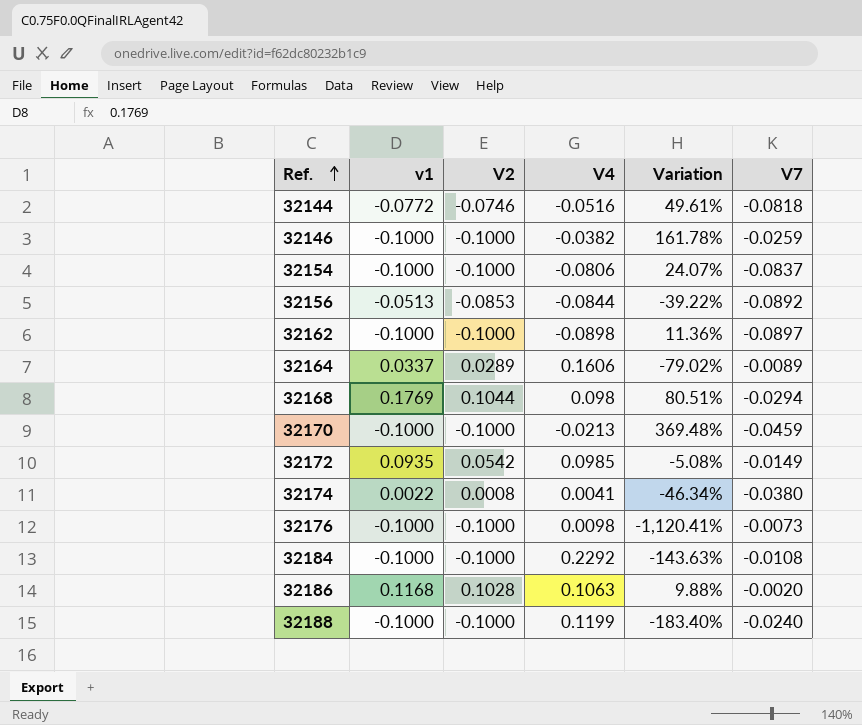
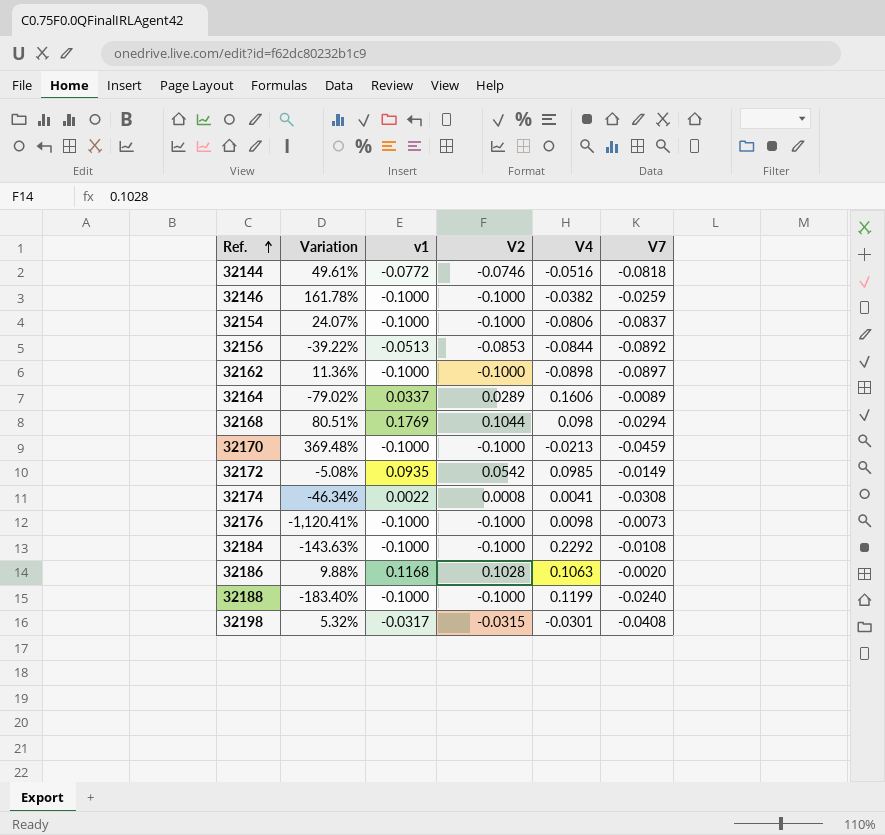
column Variation | position: 5 -> 2
32174 | V7: -0.0380 -> -0.0308
row 32198: none -> 5.32% | -0.0317 | -0.0315 | -0.0301 | -0.0408

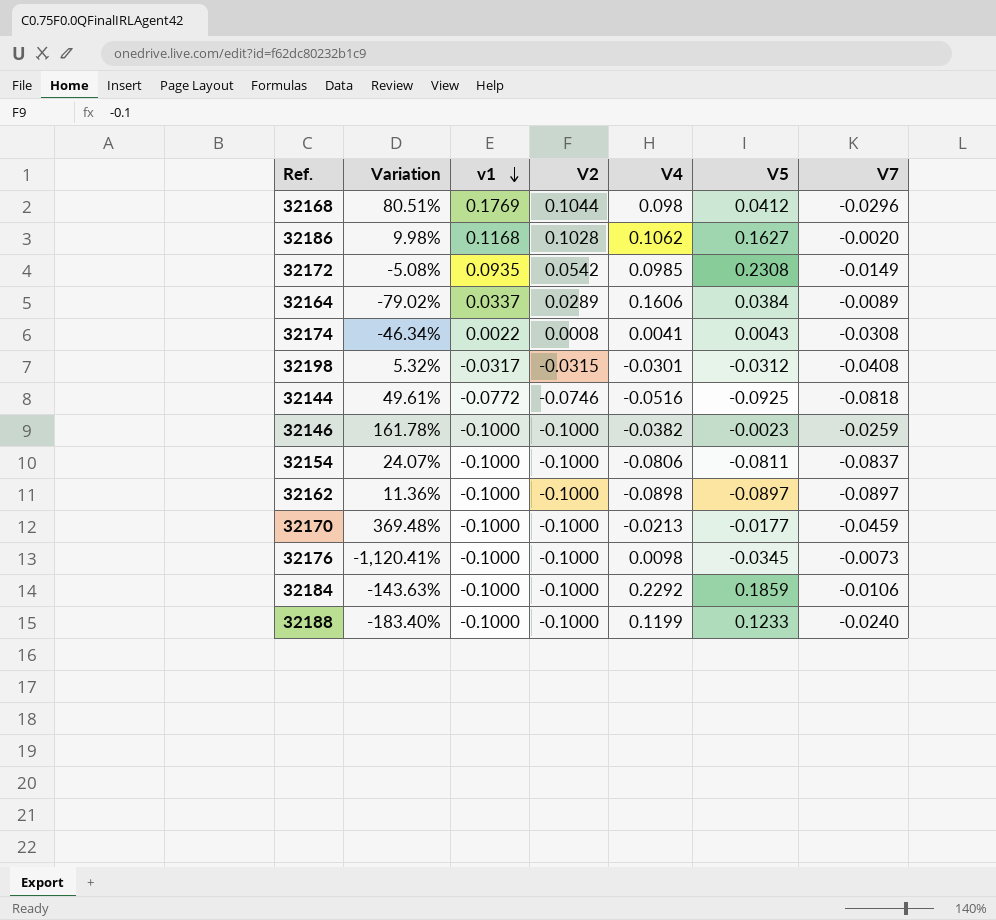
row order: Ref. ascending -> v1 descending
column V5 | position: none -> 6
row 32156: -39.22% | -0.0513 | -0.0853 | -0.0844 | -0.0892 -> none
32168 | V7: -0.0294 -> -0.0296
32186 | Variation: 9.88% -> 9.98%
32186 | V4: 0.1063 -> 0.1062
32184 | V7: -0.0108 -> -0.0106

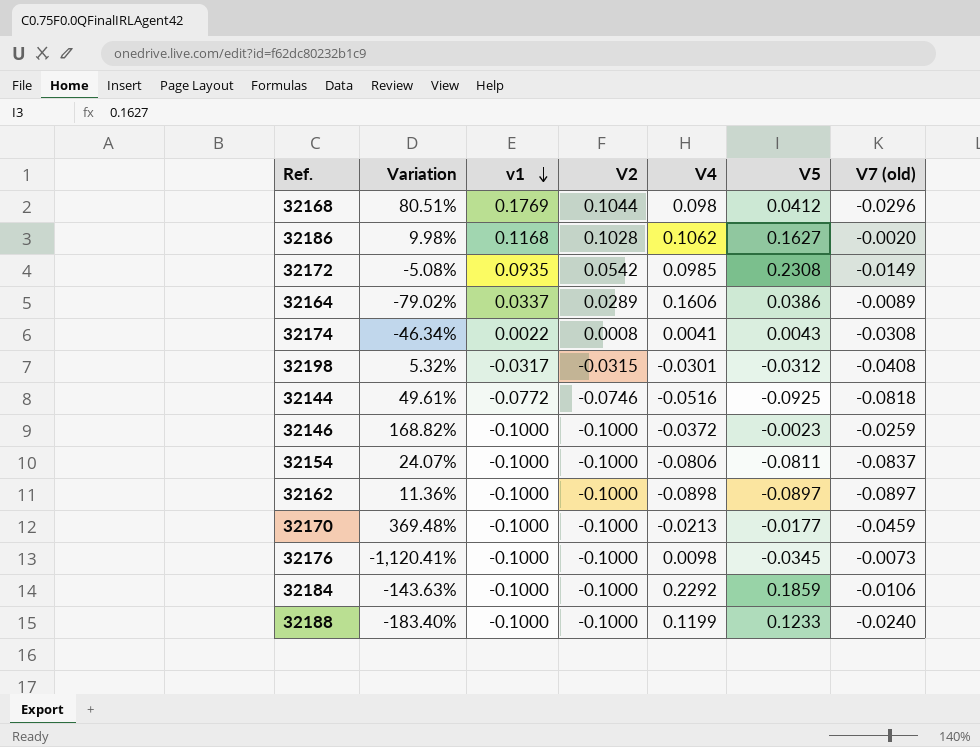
column name: V7 -> V7 (old)
32164 | V5: 0.0384 -> 0.0386
32146 | Variation: 161.78% -> 168.82%
32146 | V4: -0.0382 -> -0.0372

